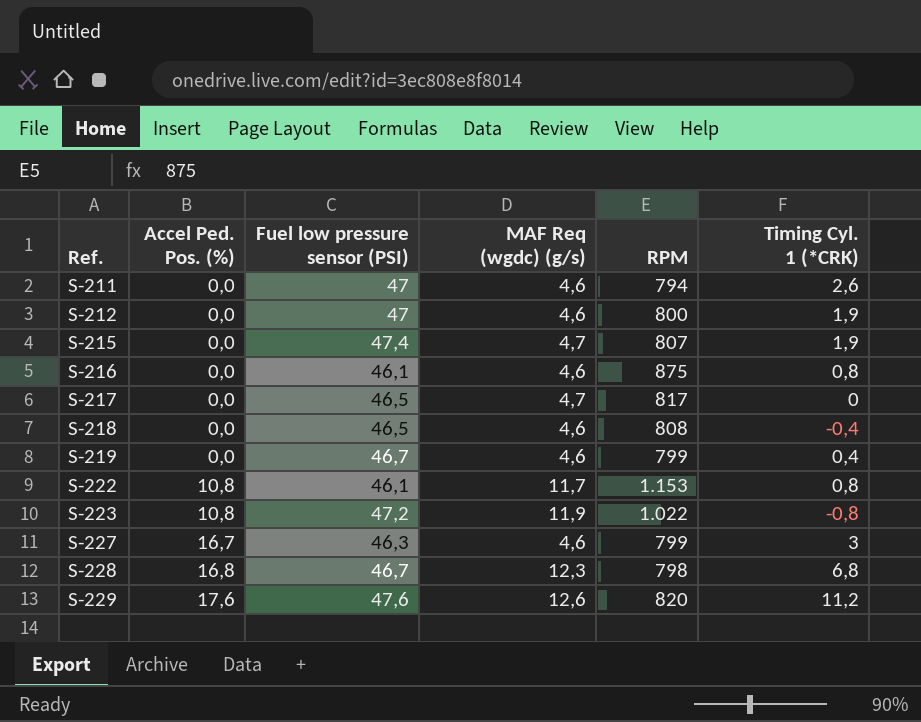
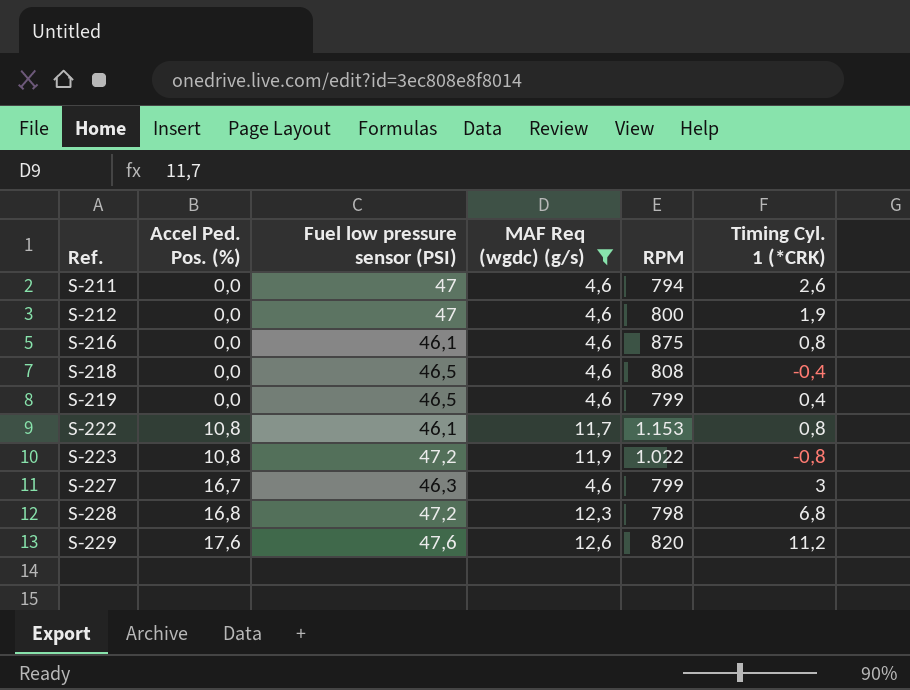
filter: none -> MAF Req (wgdc) (g/s) != 4,7
S-219 | Fuel low pressure sensor (PSI): 46,7 -> 46,5
S-228 | Fuel low pressure sensor (PSI): 46,7 -> 47,2

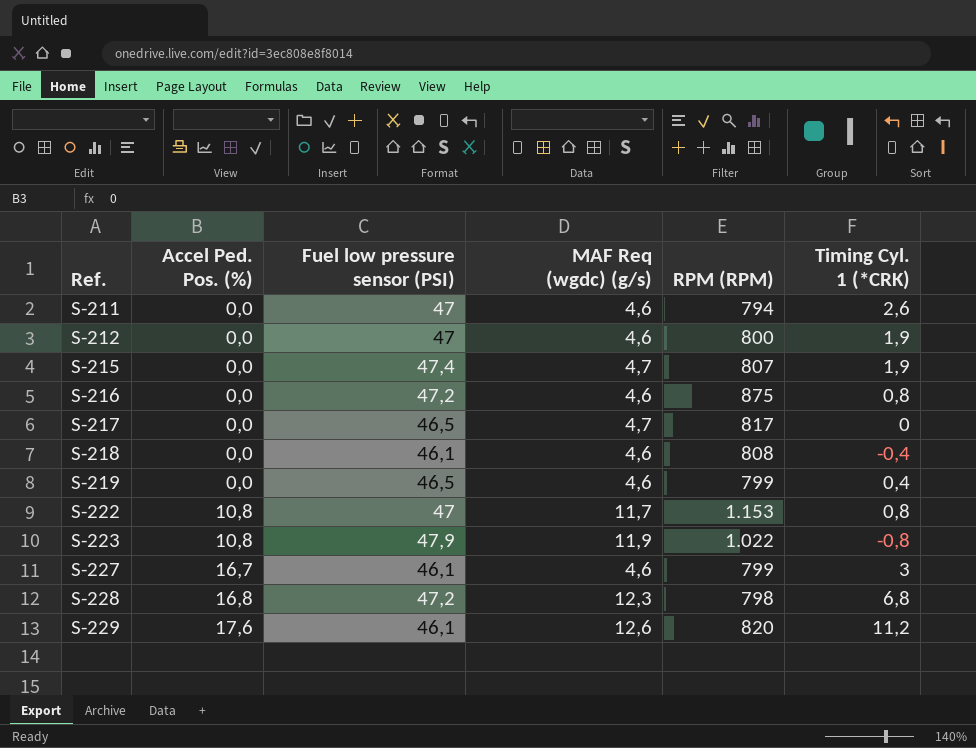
filter: MAF Req (wgdc) (g/s) != 4,7 -> none
column name: RPM -> RPM (RPM)
S-216 | Fuel low pressure sensor (PSI): 46,1 -> 47,2
S-218 | Fuel low pressure sensor (PSI): 46,5 -> 46,1
S-222 | Fuel low pressure sensor (PSI): 46,1 -> 47
S-223 | Fuel low pressure sensor (PSI): 47,2 -> 47,9
S-227 | Fuel low pressure sensor (PSI): 46,3 -> 46,1
S-229 | Fuel low pressure sensor (PSI): 47,6 -> 46,1

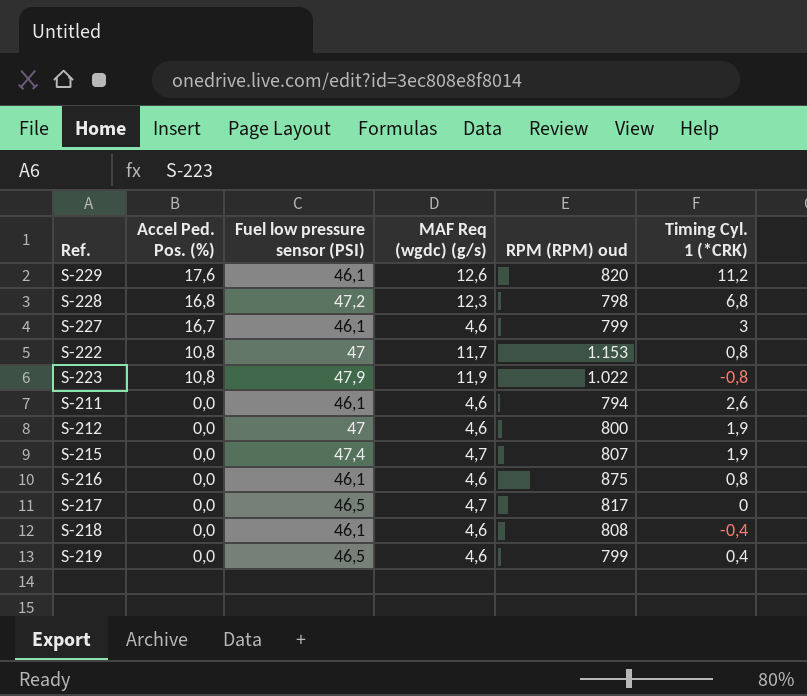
row order: Ref. ascending -> Accel Ped. Pos. (%) descending
column name: RPM (RPM) -> RPM (RPM) oud
S-211 | Fuel low pressure sensor (PSI): 47 -> 46,1
S-216 | Fuel low pressure sensor (PSI): 47,2 -> 46,1

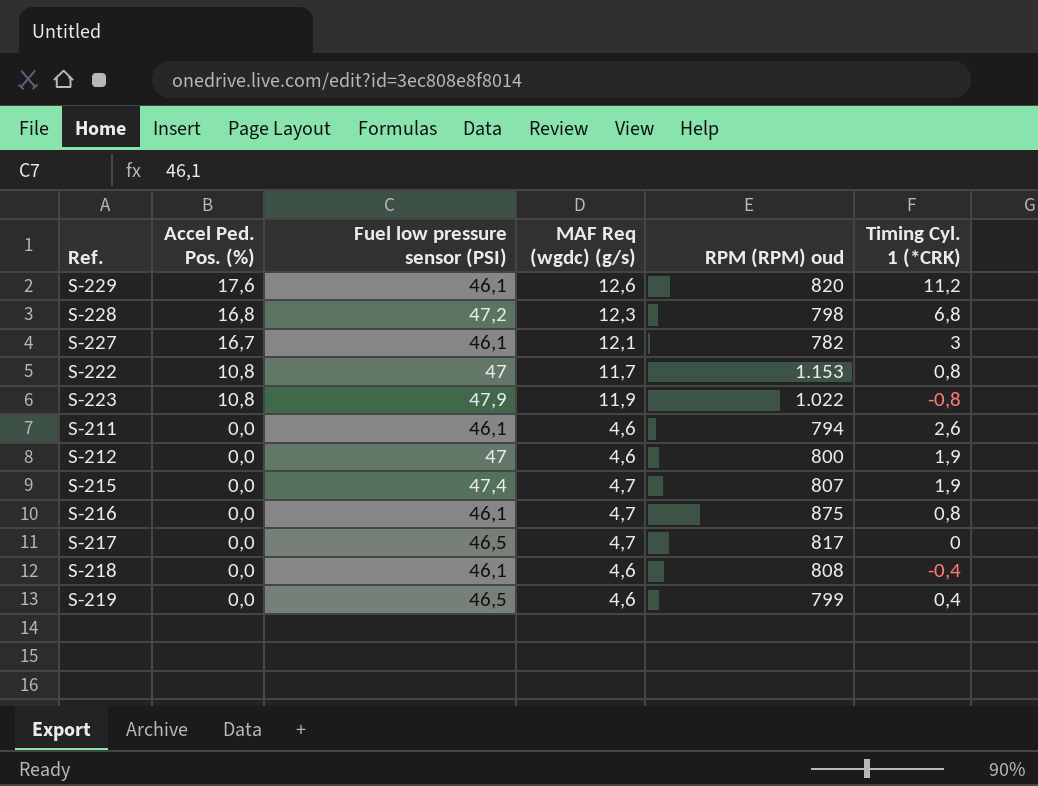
S-227 | MAF Req (wgdc) (g/s): 4,6 -> 12,1
S-227 | RPM (RPM) oud: 799 -> 782
S-216 | MAF Req (wgdc) (g/s): 4,6 -> 4,7

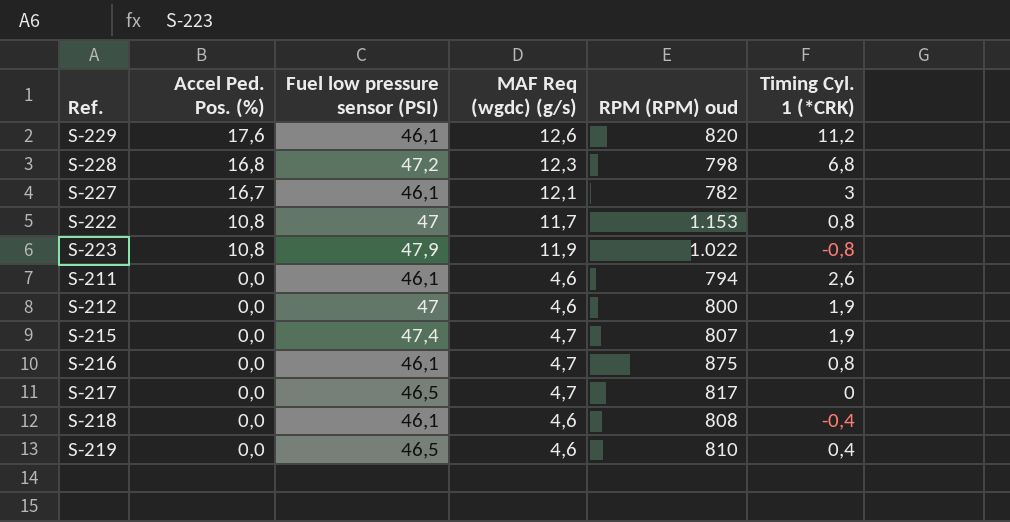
S-219 | RPM (RPM) oud: 799 -> 810

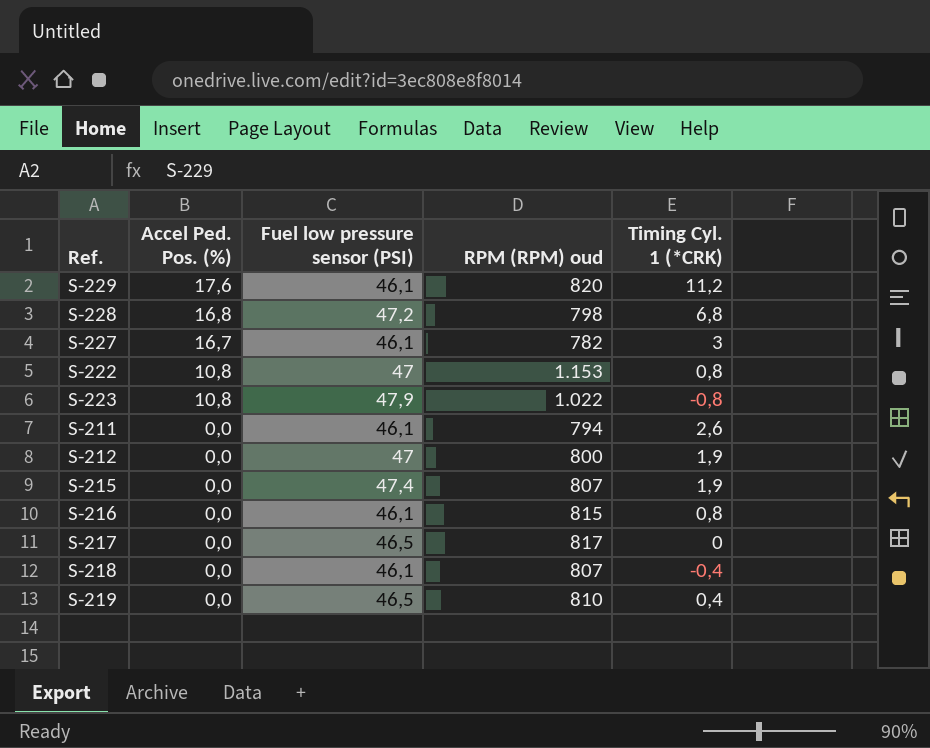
column MAF Req (wgdc) (g/s) | position: 4 -> none
S-216 | RPM (RPM) oud: 875 -> 815
S-218 | RPM (RPM) oud: 808 -> 807

